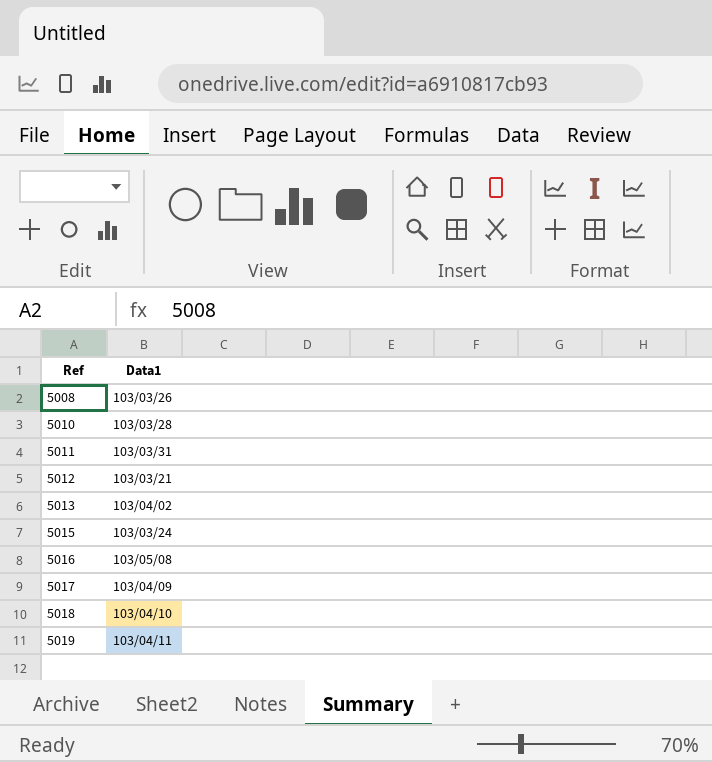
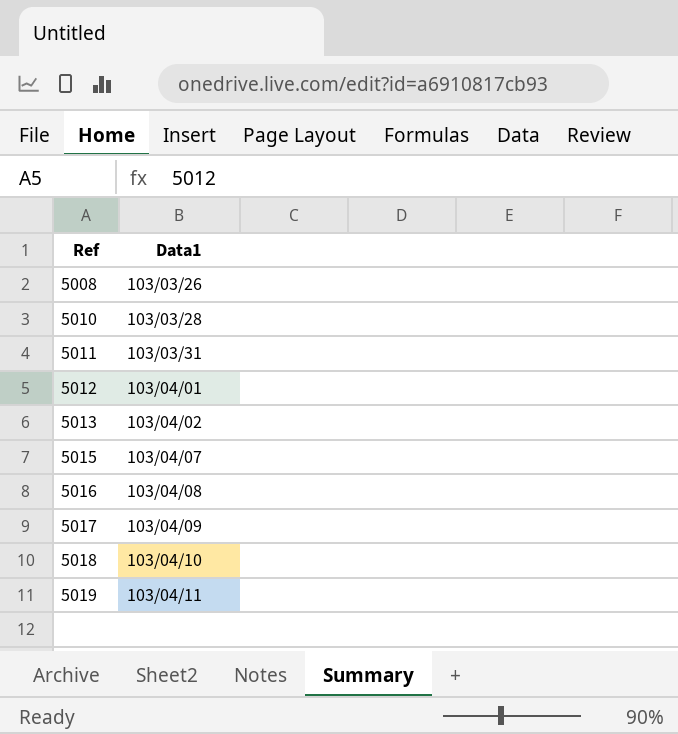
5012 | Data1: 103/03/21 -> 103/04/01
5015 | Data1: 103/03/24 -> 103/04/07
5016 | Data1: 103/05/08 -> 103/04/08

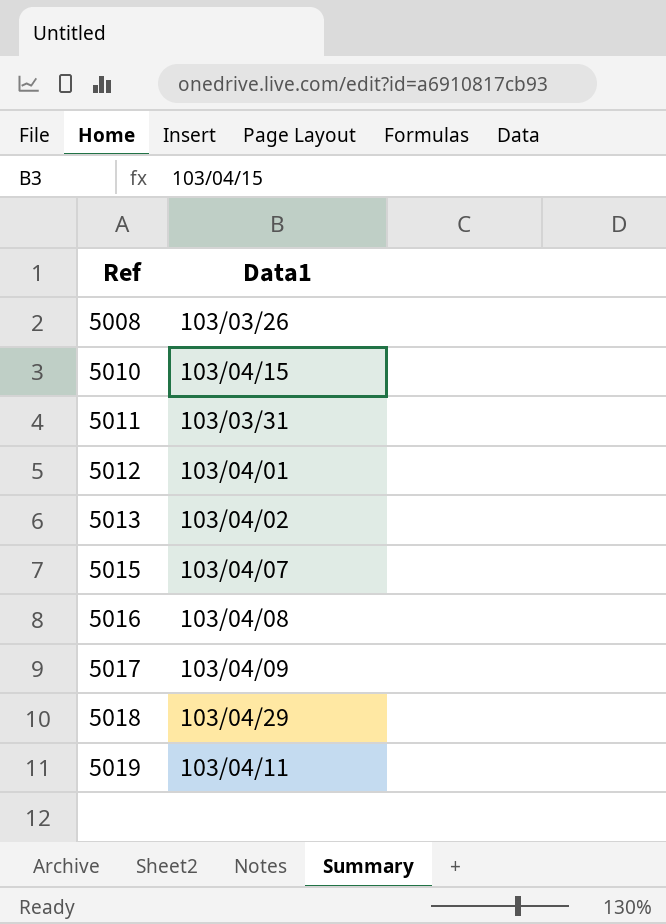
5010 | Data1: 103/03/28 -> 103/04/15
5018 | Data1: 103/04/10 -> 103/04/29

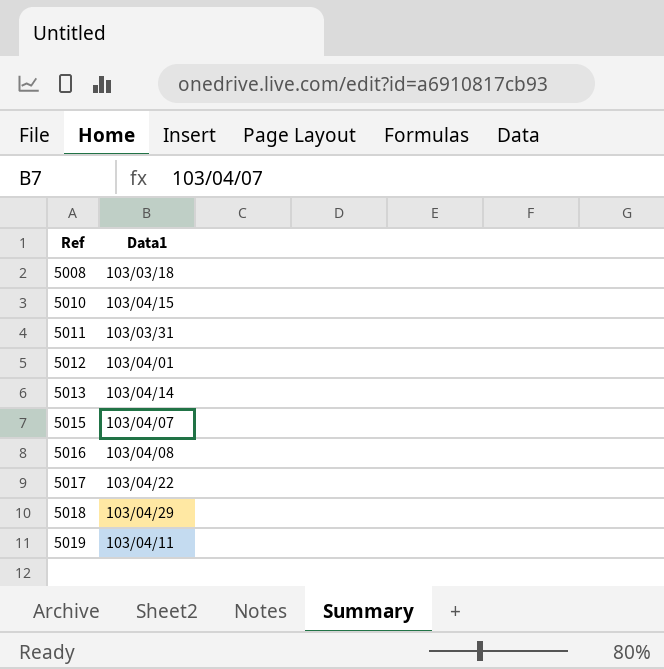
5008 | Data1: 103/03/26 -> 103/03/18
5013 | Data1: 103/04/02 -> 103/04/14
5017 | Data1: 103/04/09 -> 103/04/22

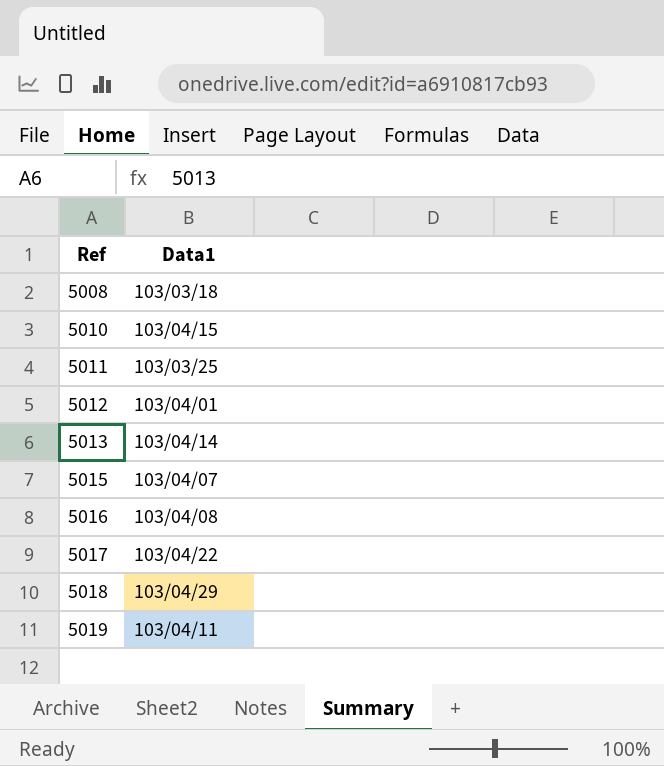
5011 | Data1: 103/03/31 -> 103/03/25

